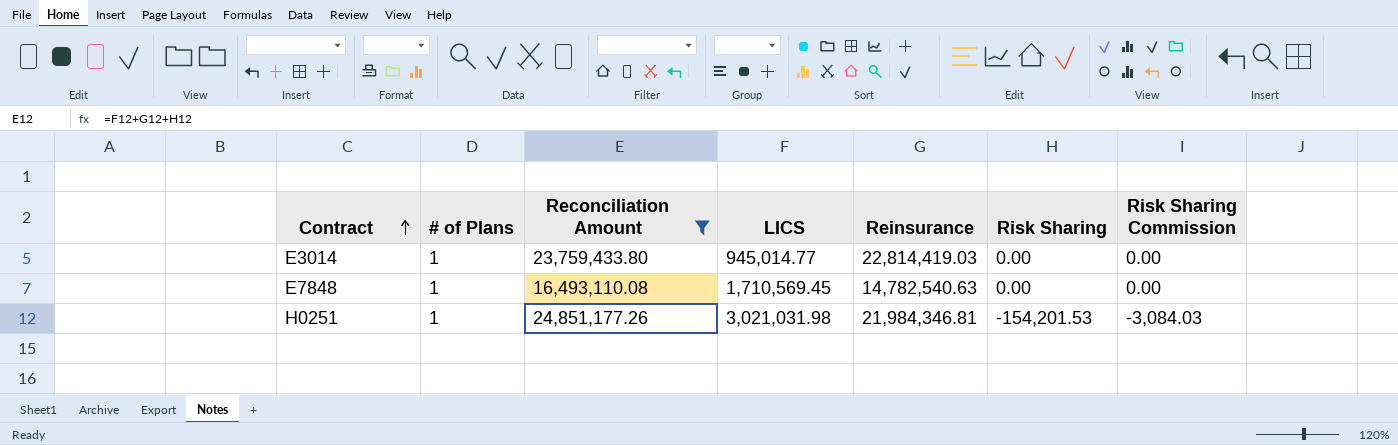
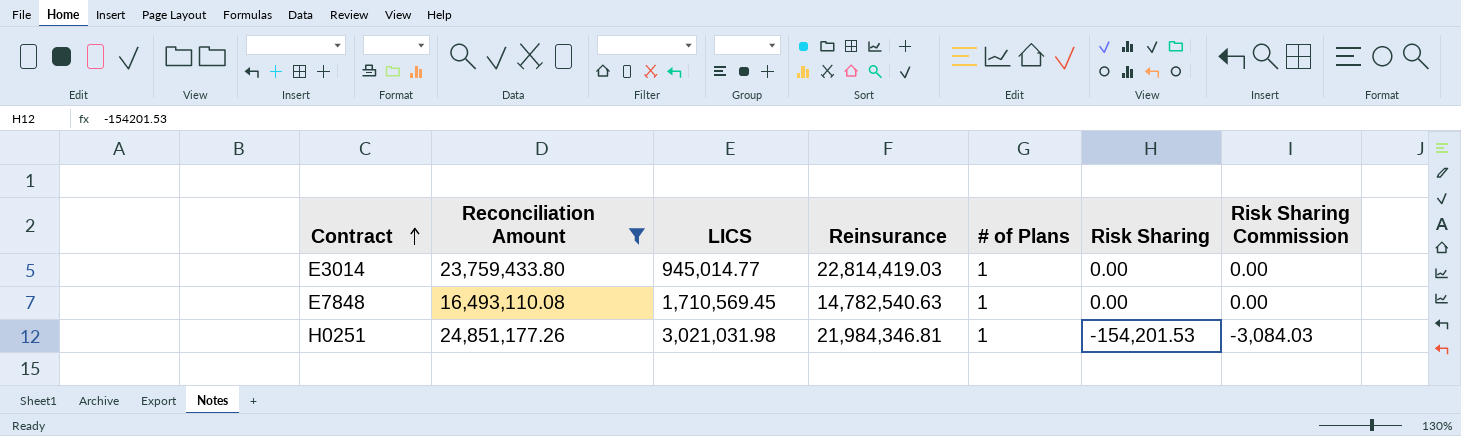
column # of Plans | position: 2 -> 5

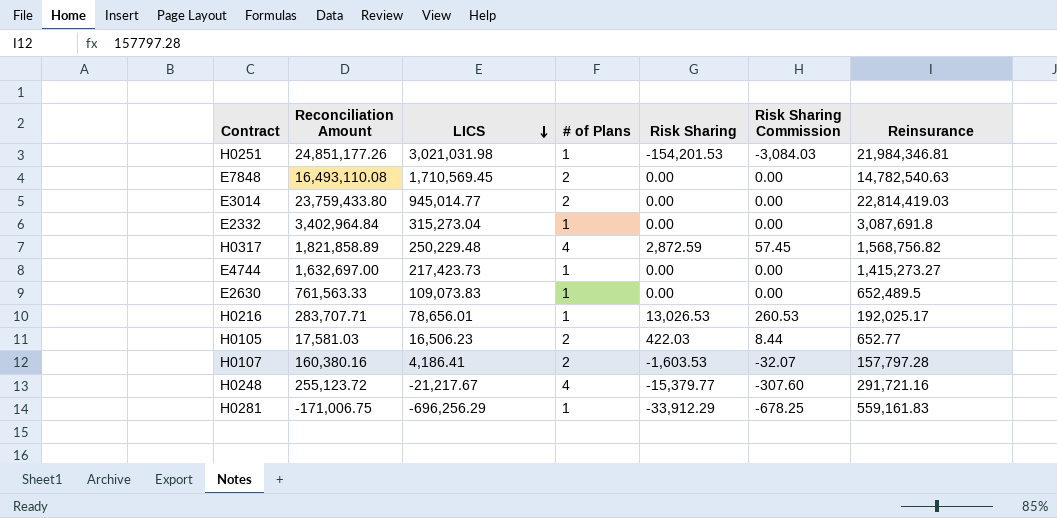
filter: Reconciliation Amount >= 16,493,110.08 -> none
row order: Contract ascending -> LICS descending
column Reinsurance | position: 4 -> 7
E7848 | # of Plans: 1 -> 2
E3014 | # of Plans: 1 -> 2

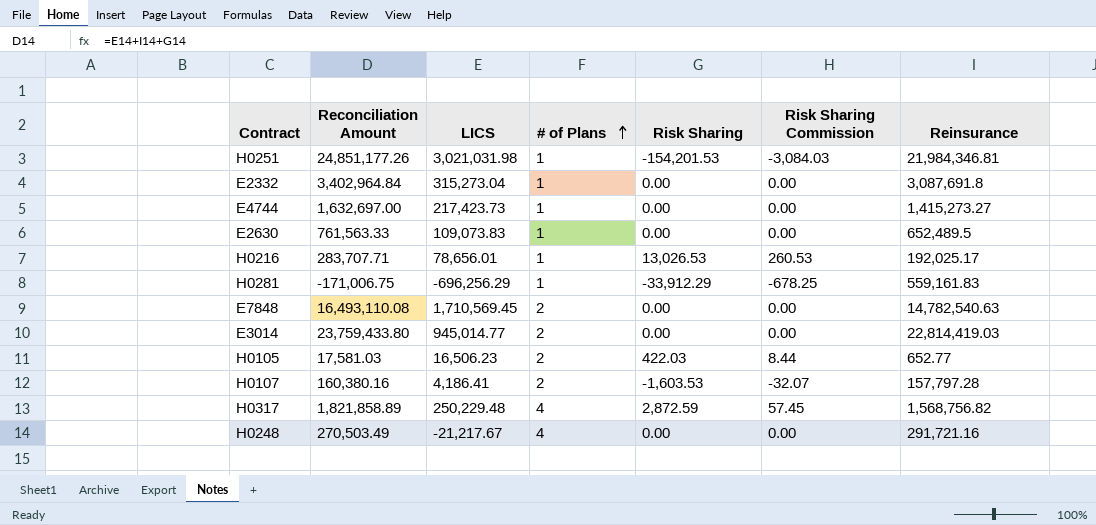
row order: LICS descending -> # of Plans ascending
H0248 | Reconciliation Amount: 255,123.72 -> 270,503.49
H0248 | Risk Sharing: -15,379.77 -> 0.00
H0248 | Risk Sharing Commission: -307.60 -> 0.00

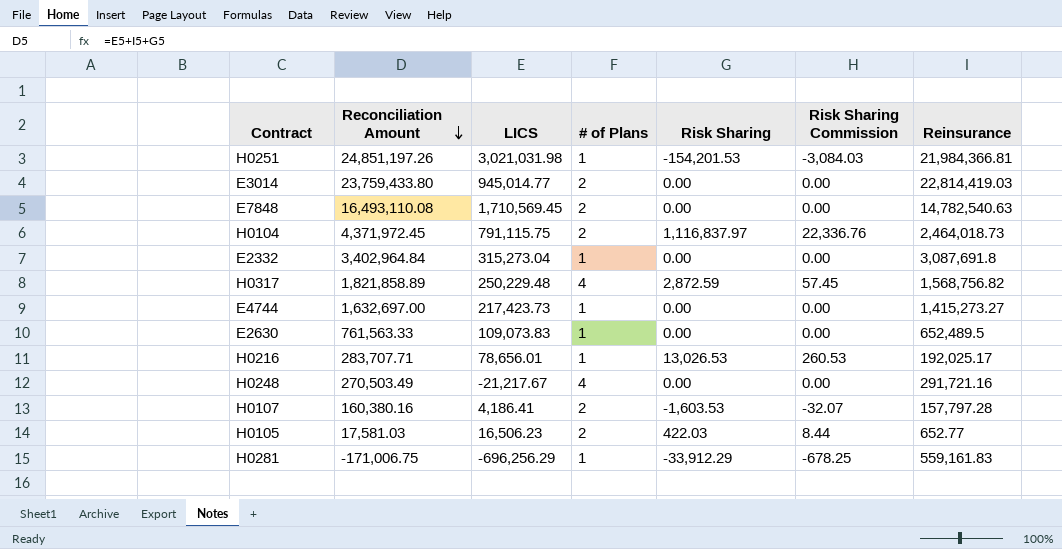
row order: # of Plans ascending -> Reconciliation Amount descending
H0251 | Reconciliation Amount: 24,851,177.26 -> 24,851,197.26
H0251 | Reinsurance: 21,984,346.81 -> 21,984,366.81
row H0104: none -> 4,371,972.45 | 791,115.75 | 2 | 1,116,837.97 | 22,336.76 | 2,464,018.73

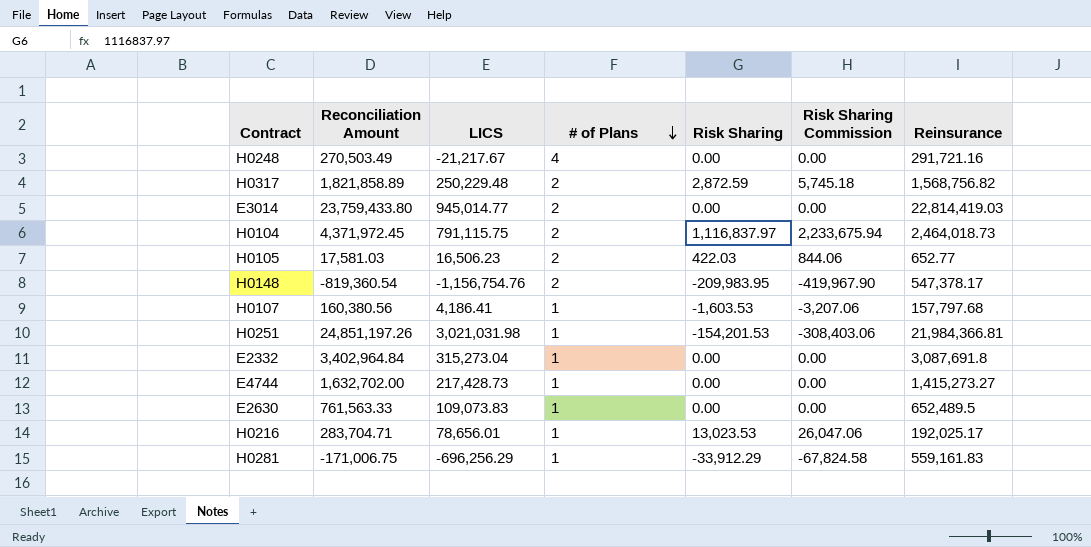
row order: Reconciliation Amount descending -> # of Plans descending
column Risk Sharing Commission | formula: [Risk Sharing] * 0.02 -> [Risk Sharing] * 2
row E7848: 16,493,110.08 | 1,710,569.45 | 2 | 0.00 | 0.00 | 14,782,540.63 -> none
H0317 | # of Plans: 4 -> 2
row H0148: none -> -819,360.54 | -1,156,754.76 | 2 | -209,983.95 | -419,967.90 | 547,378.17
H0107 | Reconciliation Amount: 160,380.16 -> 160,380.56
H0107 | # of Plans: 2 -> 1
H0107 | Reinsurance: 157,797.28 -> 157,797.68
E4744 | Reconciliation Amount: 1,632,697.00 -> 1,632,702.00
E4744 | LICS: 217,423.73 -> 217,428.73
H0216 | Reconciliation Amount: 283,707.71 -> 283,704.71
H0216 | Risk Sharing: 13,026.53 -> 13,023.53

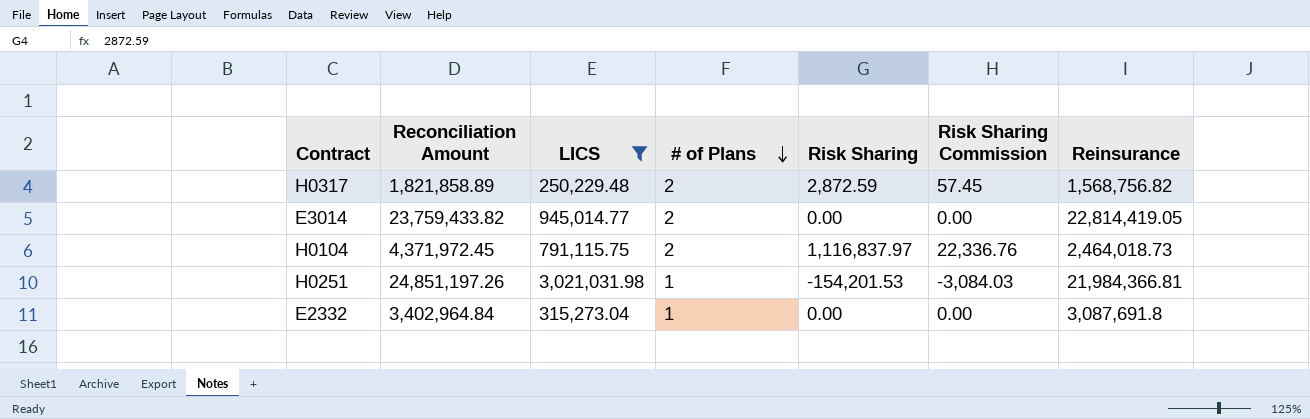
filter: none -> LICS >= 250,229.48
column Risk Sharing Commission | formula: [Risk Sharing] * 2 -> [Risk Sharing] * 0.02
E3014 | Reconciliation Amount: 23,759,433.80 -> 23,759,433.82
E3014 | Reinsurance: 22,814,419.03 -> 22,814,419.05

